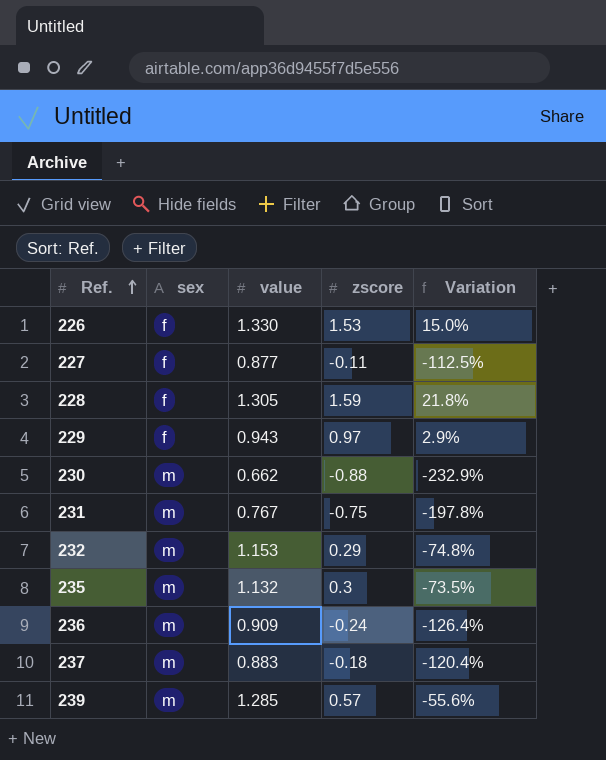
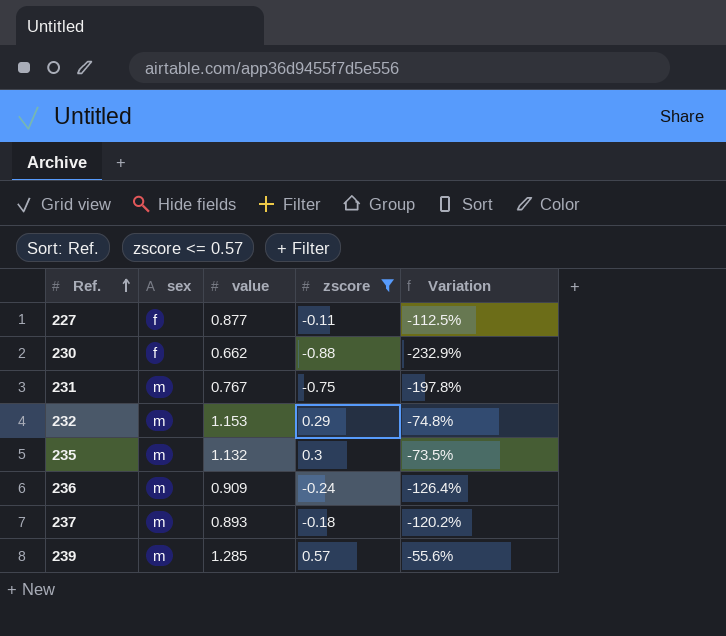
filter: none -> zscore <= 0.57
230 | sex: m -> f
237 | value: 0.883 -> 0.893
237 | Variation: -120.4% -> -120.2%

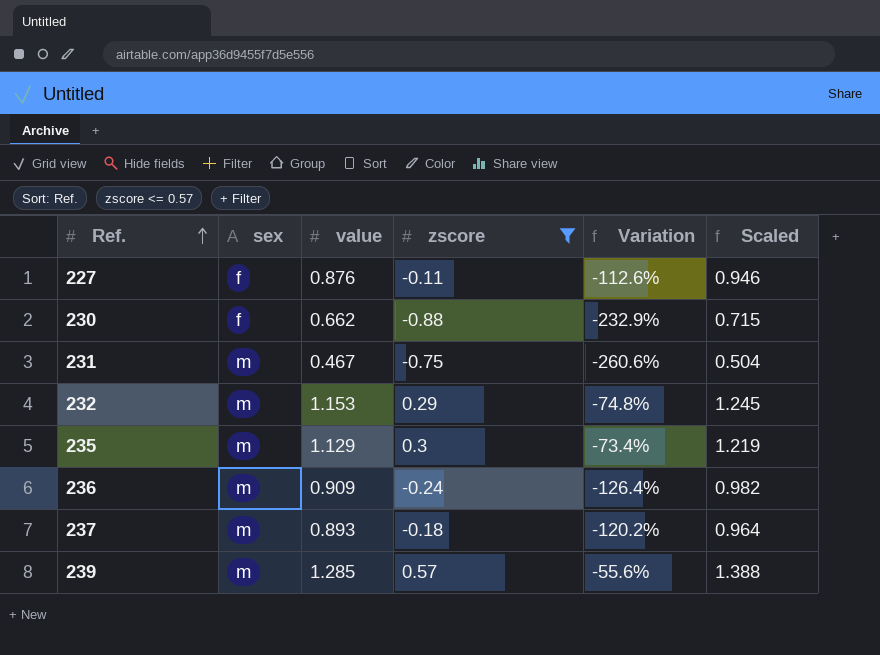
column Scaled | formula: none -> [value] * 1.08
227 | value: 0.877 -> 0.876
227 | Variation: -112.5% -> -112.6%
231 | value: 0.767 -> 0.467
231 | Variation: -197.8% -> -260.6%
235 | value: 1.132 -> 1.129
235 | Variation: -73.5% -> -73.4%

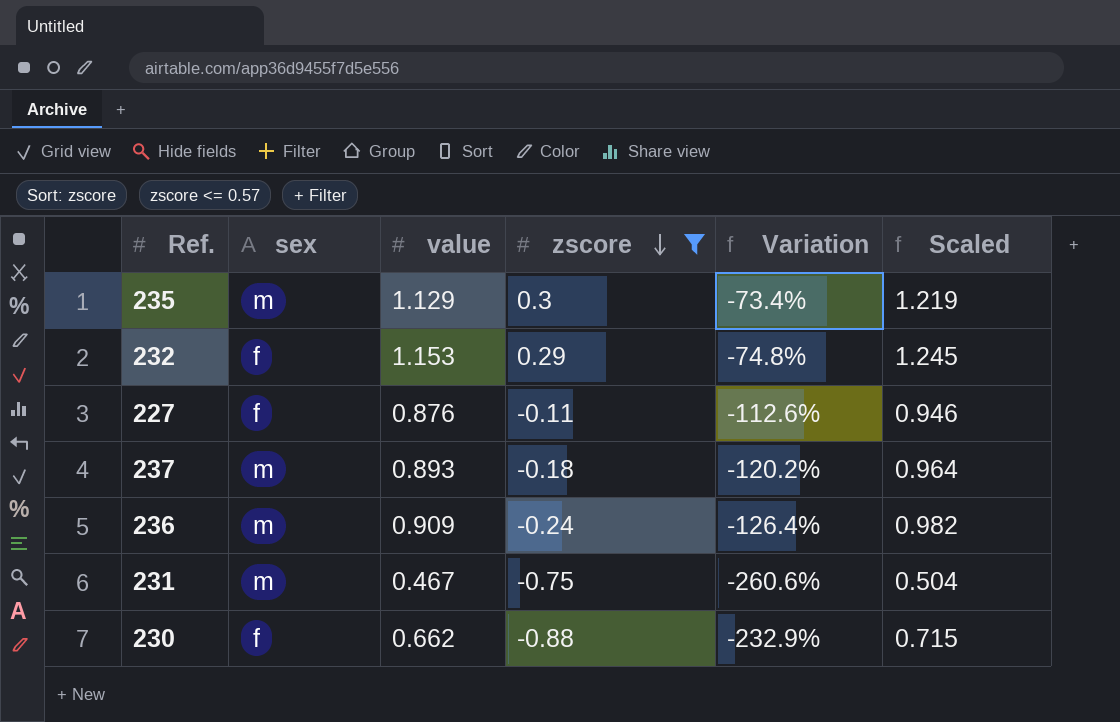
row order: Ref. ascending -> zscore descending
row 239: m | 1.285 | 0.57 | -55.6% | 1.388 -> none
232 | sex: m -> f

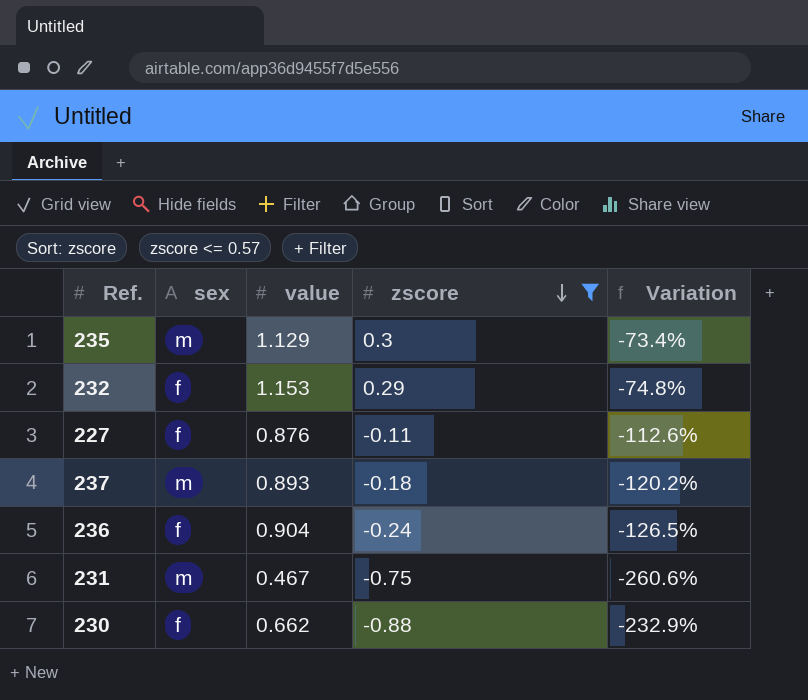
column Scaled | formula: [value] * 1.08 -> none
236 | sex: m -> f
236 | value: 0.909 -> 0.904
236 | Variation: -126.4% -> -126.5%

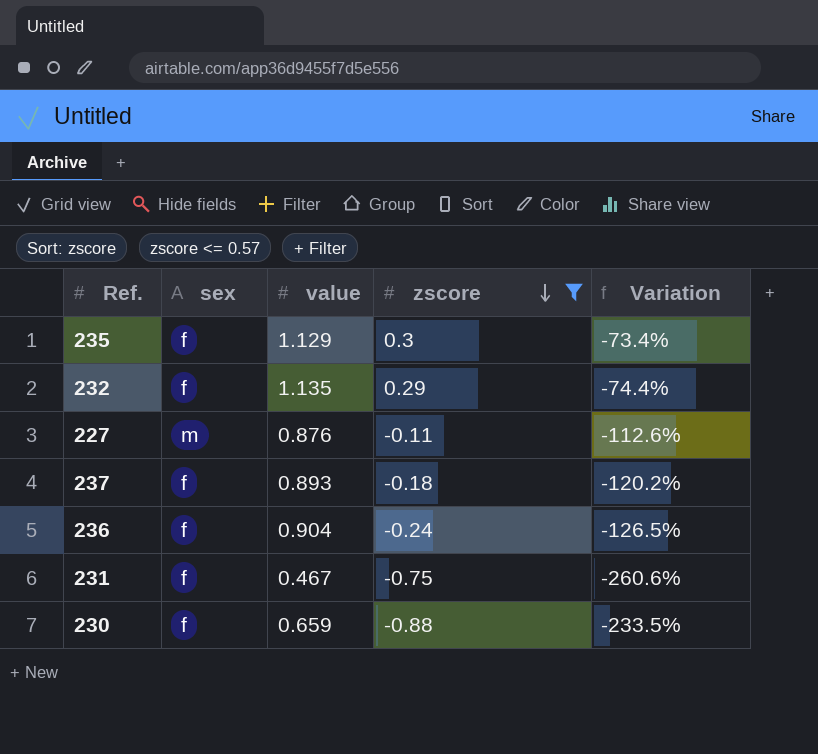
235 | sex: m -> f
232 | value: 1.153 -> 1.135
232 | Variation: -74.8% -> -74.4%
227 | sex: f -> m
237 | sex: m -> f
231 | sex: m -> f
230 | value: 0.662 -> 0.659
230 | Variation: -232.9% -> -233.5%

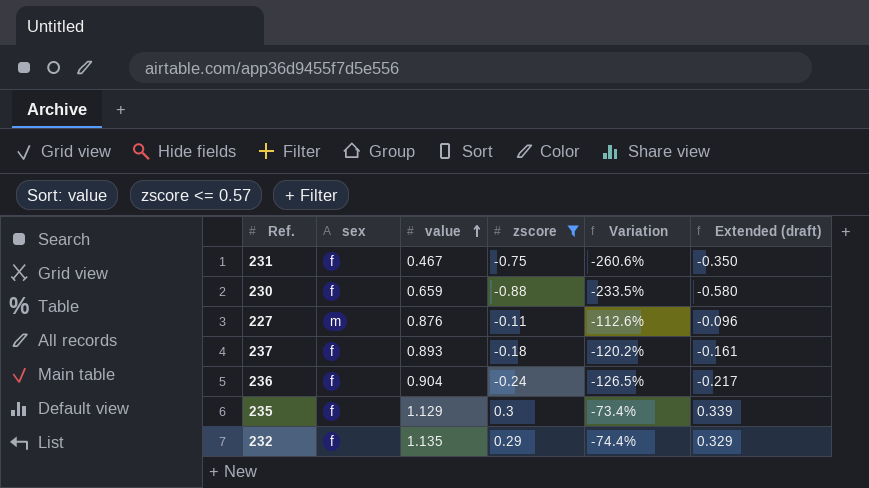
row order: zscore descending -> value ascending
column Extended (draft) | formula: none -> [value] * [zscore]

